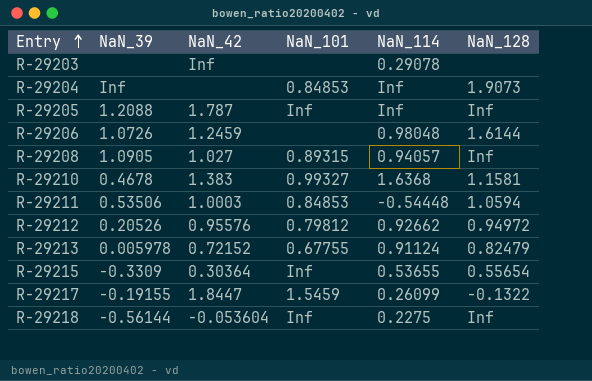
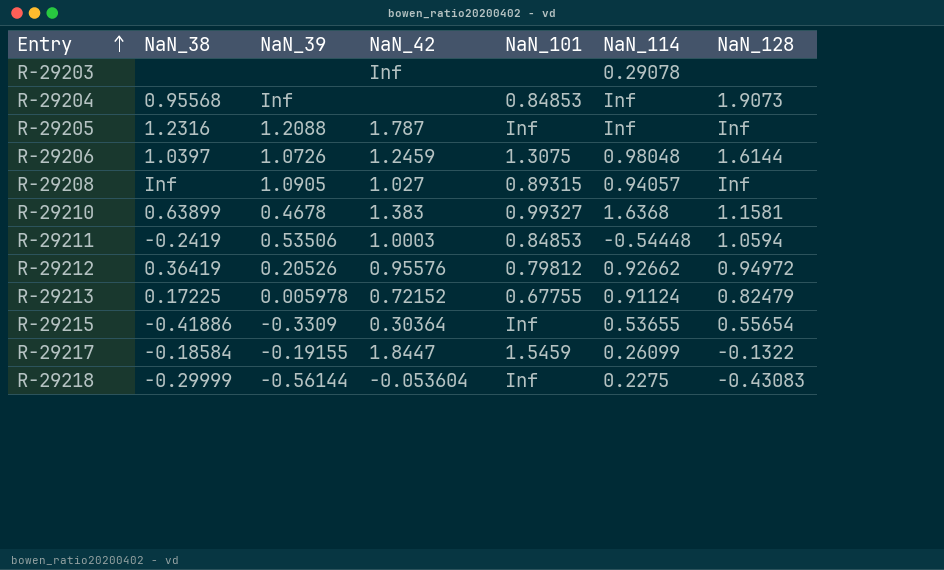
column NaN_38 | position: none -> 2
R-29206 | NaN_101: none -> 1.3075
R-29218 | NaN_128: Inf -> -0.43083

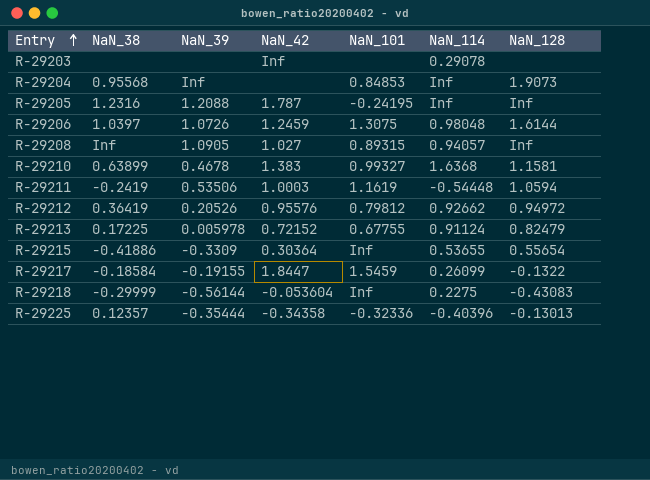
R-29205 | NaN_101: Inf -> -0.24195
R-29211 | NaN_101: 0.84853 -> 1.1619
row R-29225: none -> 0.12357 | -0.35444 | -0.34358 | -0.32336 | -0.40396 | -0.13013

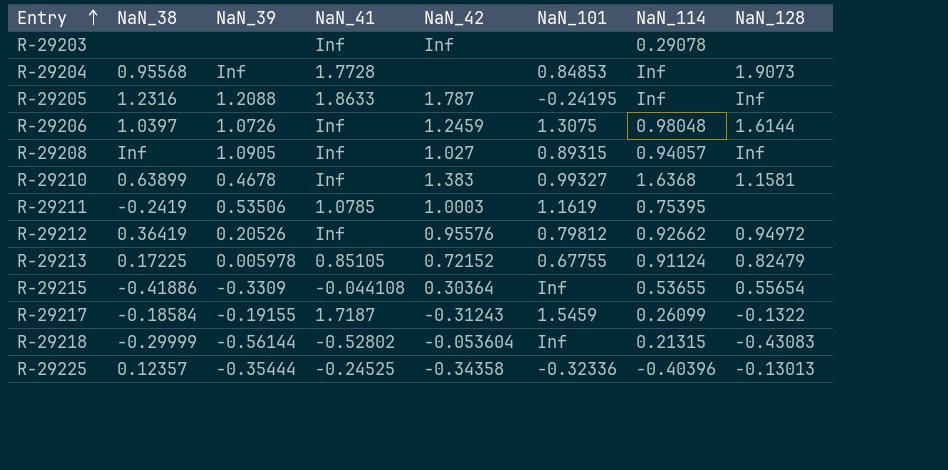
column NaN_41 | position: none -> 4
R-29211 | NaN_114: -0.54448 -> 0.75395
R-29211 | NaN_128: 1.0594 -> none
R-29217 | NaN_42: 1.8447 -> -0.31243
R-29218 | NaN_114: 0.2275 -> 0.21315

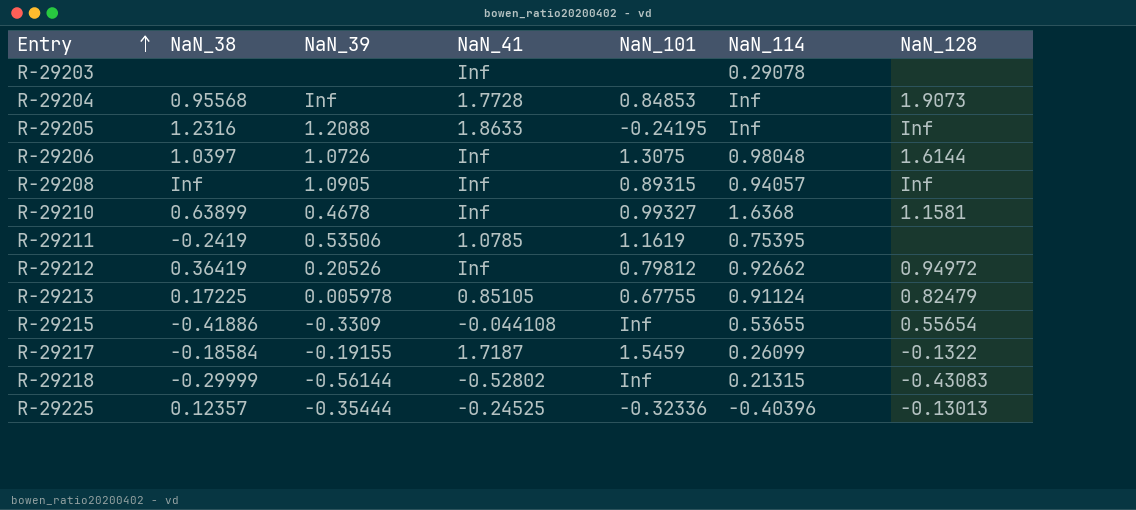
column NaN_42 | position: 5 -> none

